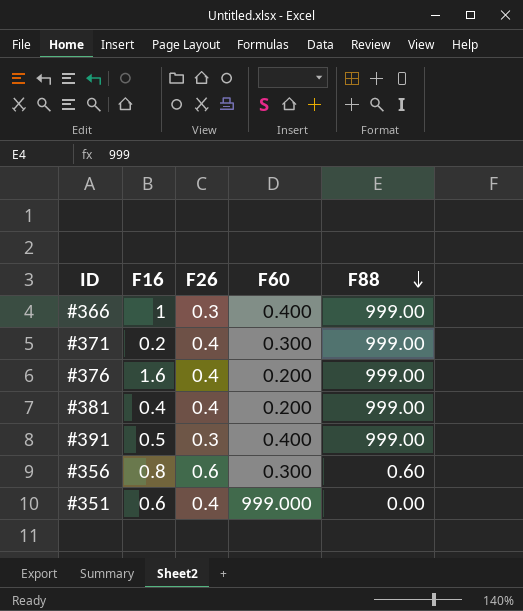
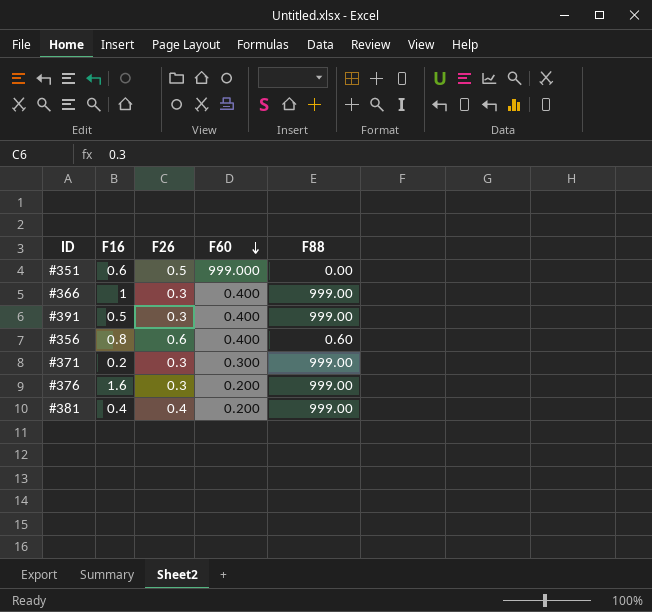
row order: F88 descending -> F60 descending
#351 | F26: 0.4 -> 0.5
#356 | F60: 0.300 -> 0.400
#371 | F26: 0.4 -> 0.3
#376 | F26: 0.4 -> 0.3

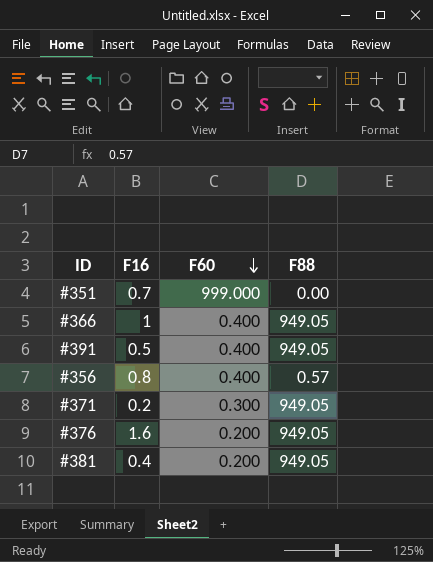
column F26 | position: 3 -> none
#351 | F16: 0.6 -> 0.7
#366 | F88: 999.00 -> 949.05
#391 | F88: 999.00 -> 949.05
#356 | F88: 0.60 -> 0.57
#371 | F88: 999.00 -> 949.05
#376 | F88: 999.00 -> 949.05
#381 | F88: 999.00 -> 949.05

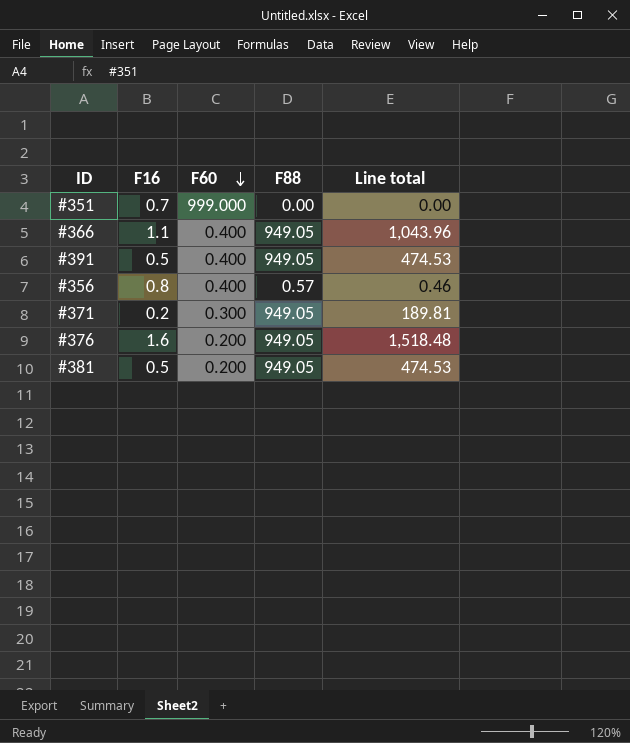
column Line total | formula: none -> [F16] * [F88]
#366 | F16: 1 -> 1.1
#381 | F16: 0.4 -> 0.5

